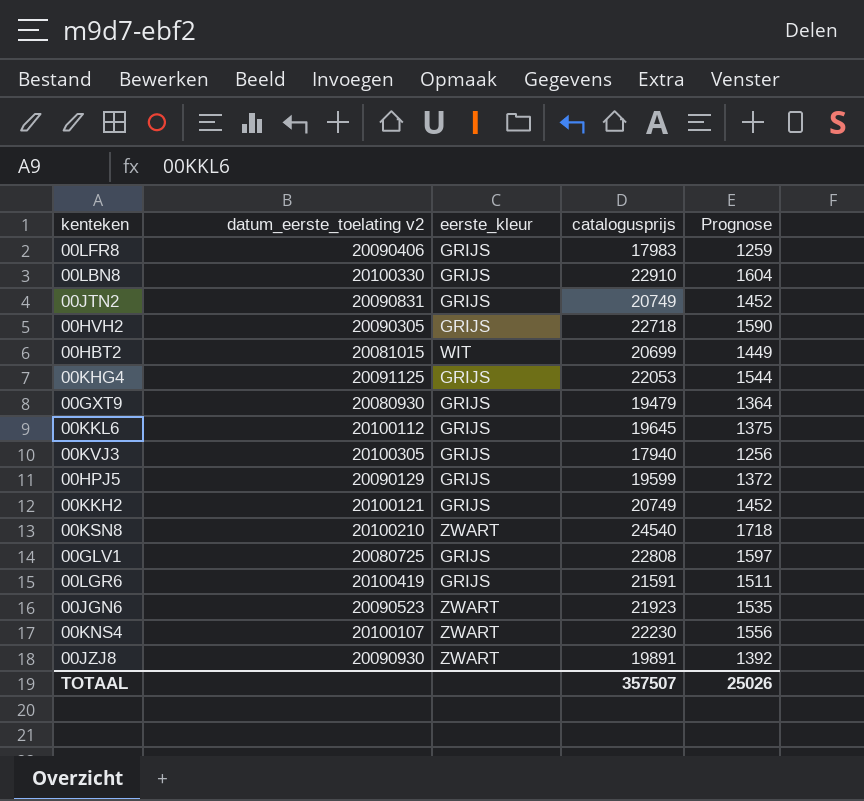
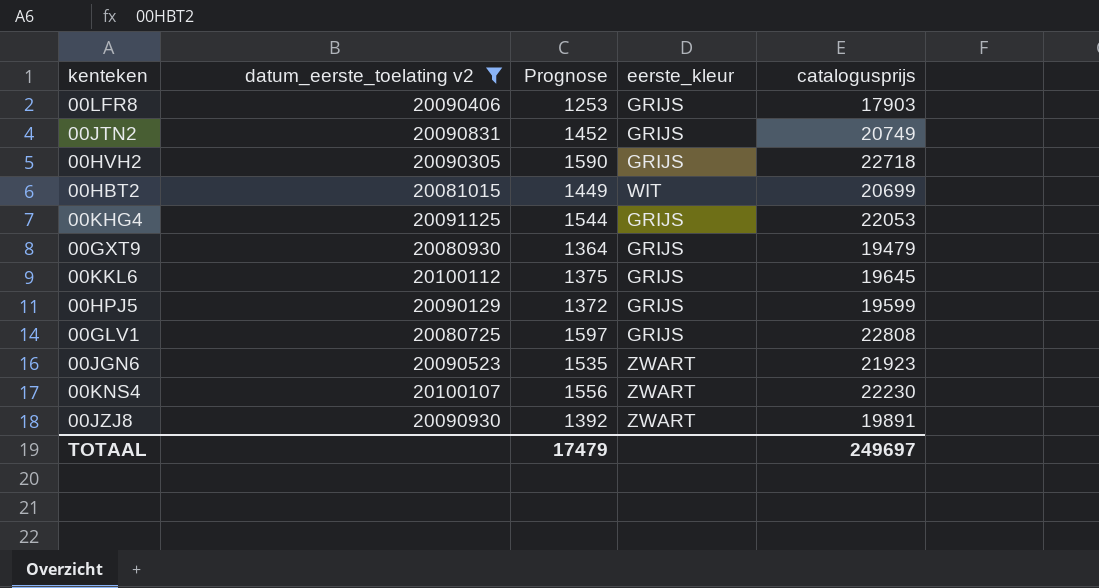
filter: none -> datum_eerste_toelating v2 <= 20100112
column Prognose | position: 5 -> 3
00LFR8 | Prognose: 1259 -> 1253
00LFR8 | catalogusprijs: 17983 -> 17903
TOTAAL | Prognose: 25026 -> 17479
TOTAAL | catalogusprijs: 357507 -> 249697

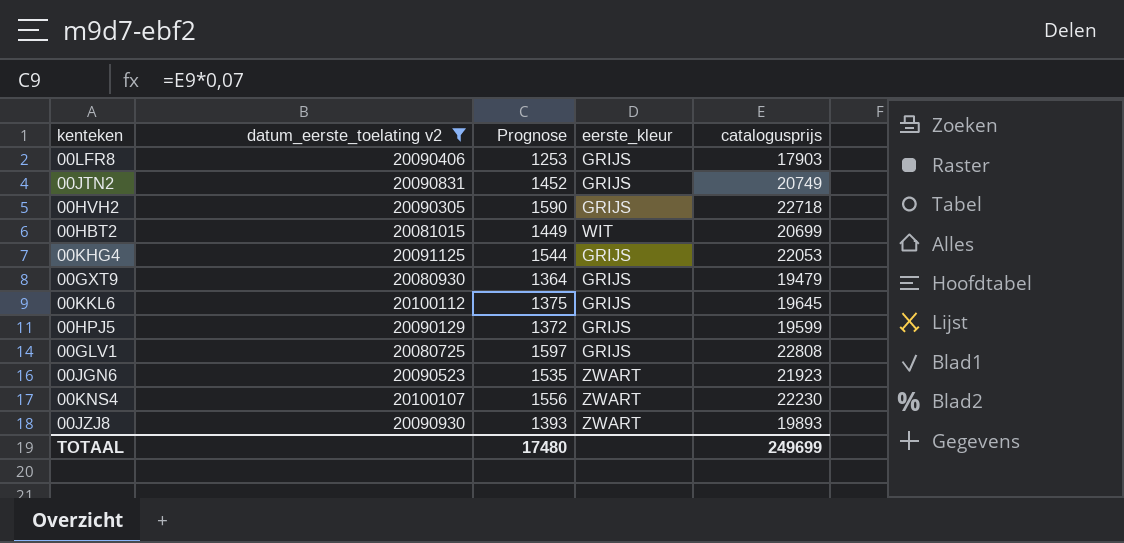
00JZJ8 | Prognose: 1392 -> 1393
00JZJ8 | catalogusprijs: 19891 -> 19893
TOTAAL | Prognose: 17479 -> 17480
TOTAAL | catalogusprijs: 249697 -> 249699

